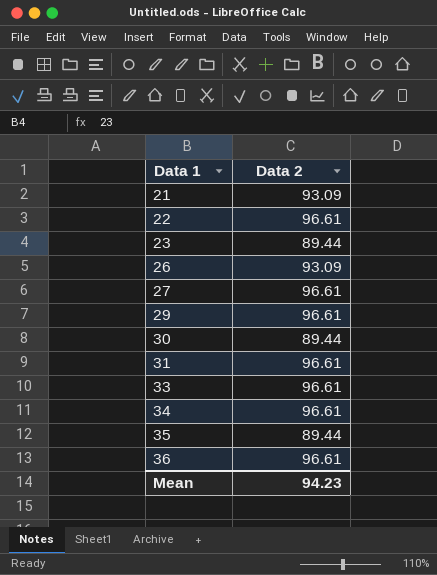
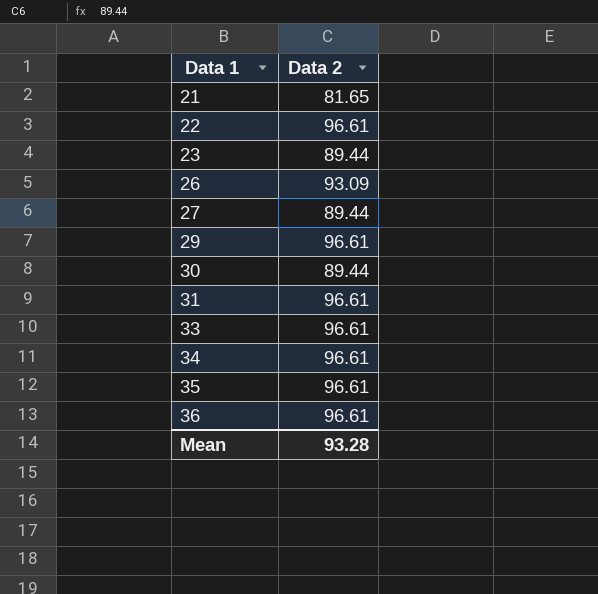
21 | Data 2: 93.09 -> 81.65
27 | Data 2: 96.61 -> 89.44
35 | Data 2: 89.44 -> 96.61
Mean | Data 2: 94.23 -> 93.28

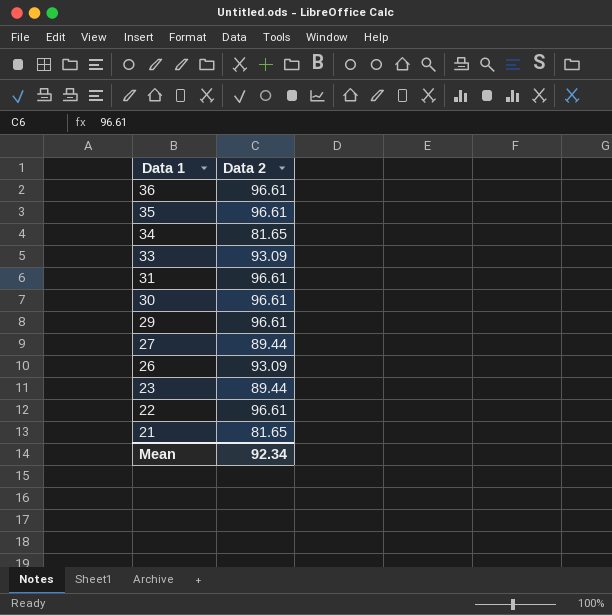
row order: Data 1 ascending -> Data 1 descending
34 | Data 2: 96.61 -> 81.65
33 | Data 2: 96.61 -> 93.09
30 | Data 2: 89.44 -> 96.61
Mean | Data 2: 93.28 -> 92.34

